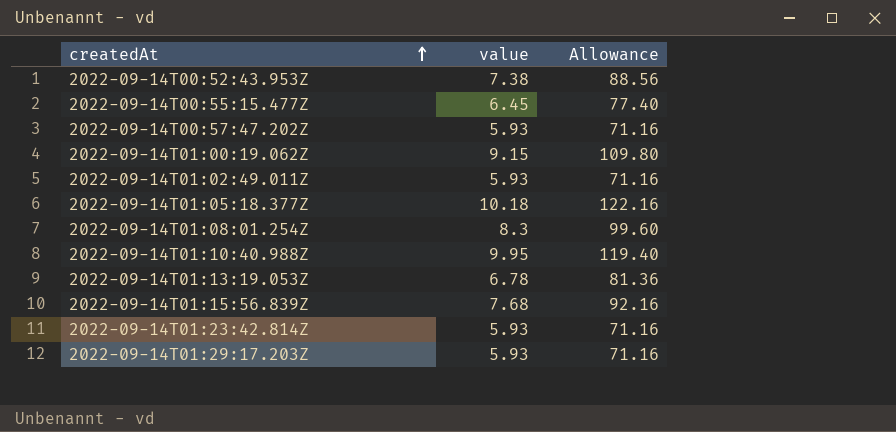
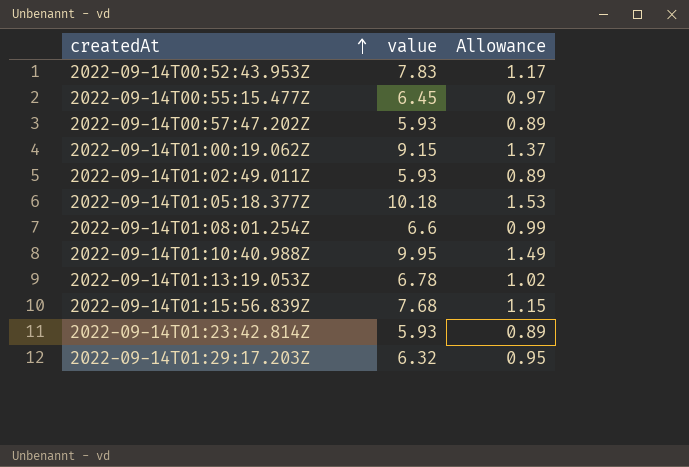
column Allowance | formula: [value] * 12 -> [value] * 0.15
2022-09-14T00:52:43.953Z | value: 7.38 -> 7.83
2022-09-14T01:08:01.254Z | value: 8.3 -> 6.6
2022-09-14T01:29:17.203Z | value: 5.93 -> 6.32

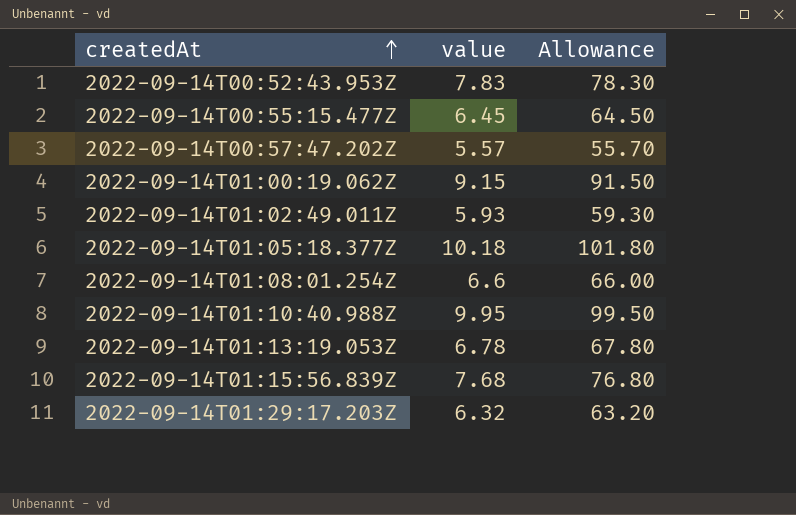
column Allowance | formula: [value] * 0.15 -> [value] * 10
row 2022-09-14T01:23:42.814Z: 5.93 | 0.89 -> none
2022-09-14T00:57:47.202Z | value: 5.93 -> 5.57

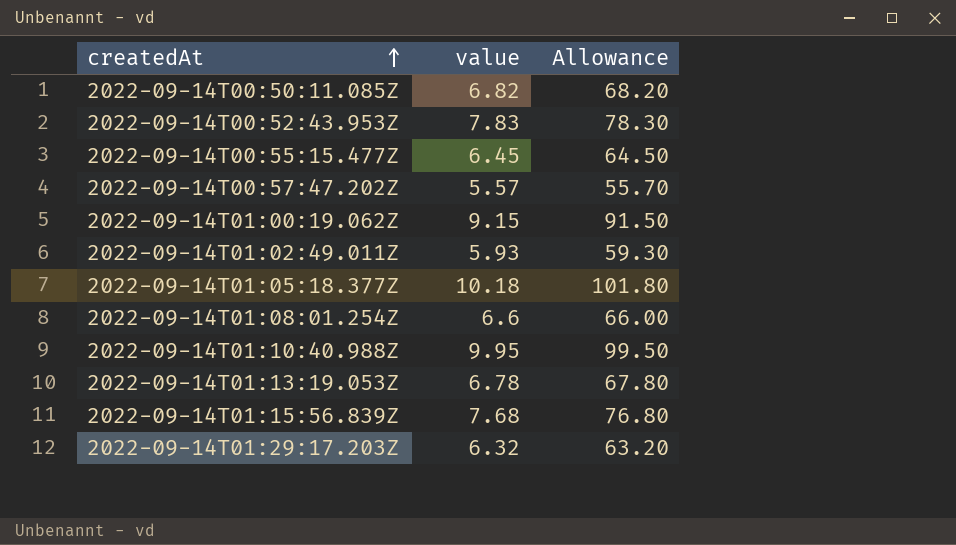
row 2022-09-14T00:50:11.085Z: none -> 6.82 | 68.20

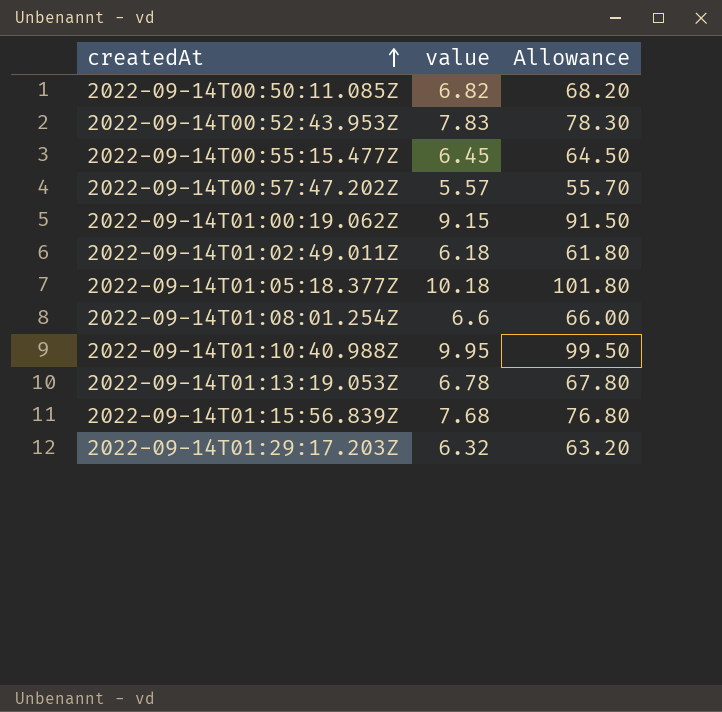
2022-09-14T01:02:49.011Z | value: 5.93 -> 6.18
2022-09-14T01:02:49.011Z | Allowance: 59.30 -> 61.80

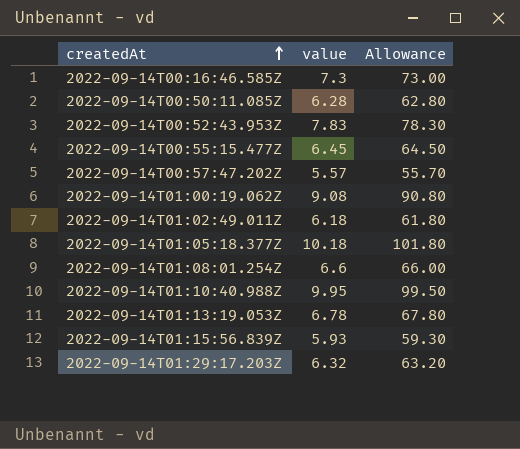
row 2022-09-14T00:16:46.585Z: none -> 7.3 | 73.00
2022-09-14T00:50:11.085Z | value: 6.82 -> 6.28
2022-09-14T00:50:11.085Z | Allowance: 68.20 -> 62.80
2022-09-14T01:00:19.062Z | value: 9.15 -> 9.08
2022-09-14T01:00:19.062Z | Allowance: 91.50 -> 90.80
2022-09-14T01:15:56.839Z | value: 7.68 -> 5.93
2022-09-14T01:15:56.839Z | Allowance: 76.80 -> 59.30

